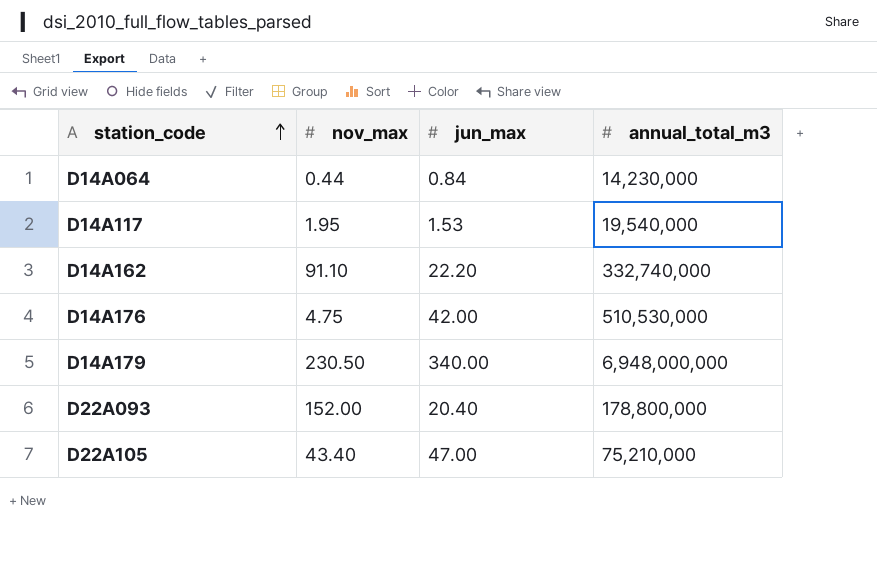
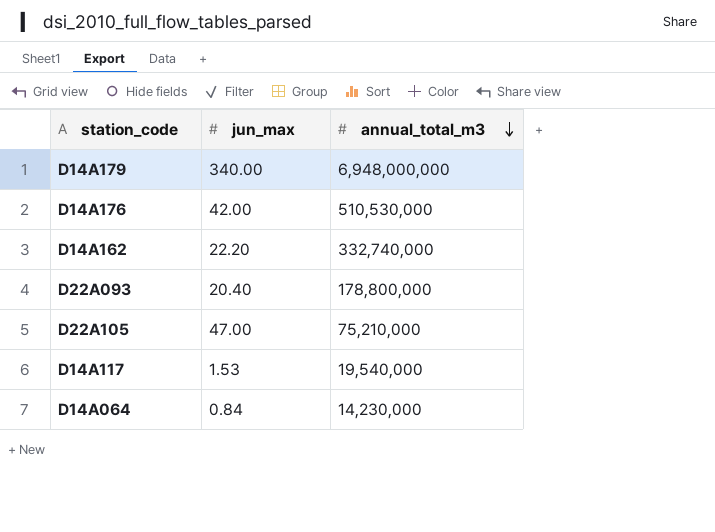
row order: station_code ascending -> annual_total_m3 descending
column nov_max | position: 2 -> none

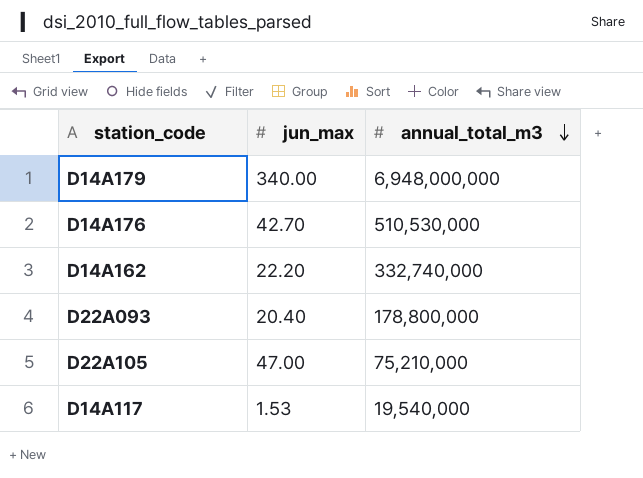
row D14A064: 0.84 | 14,230,000 -> none
D14A176 | jun_max: 42.00 -> 42.70

